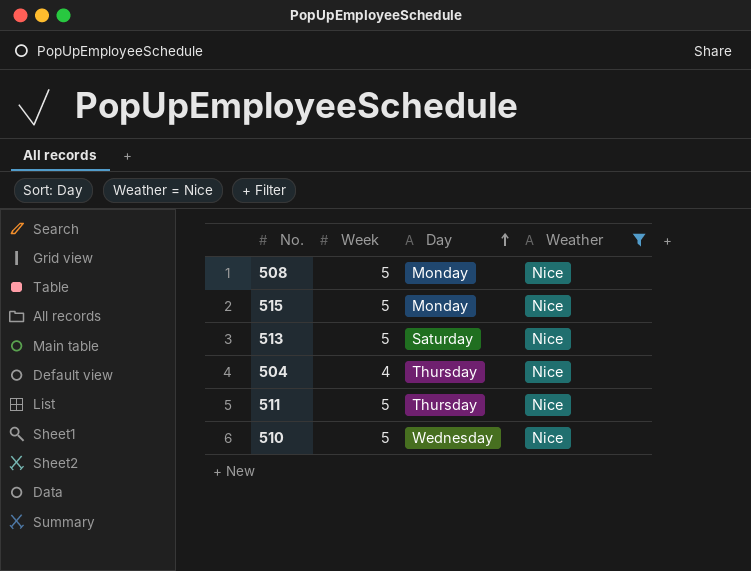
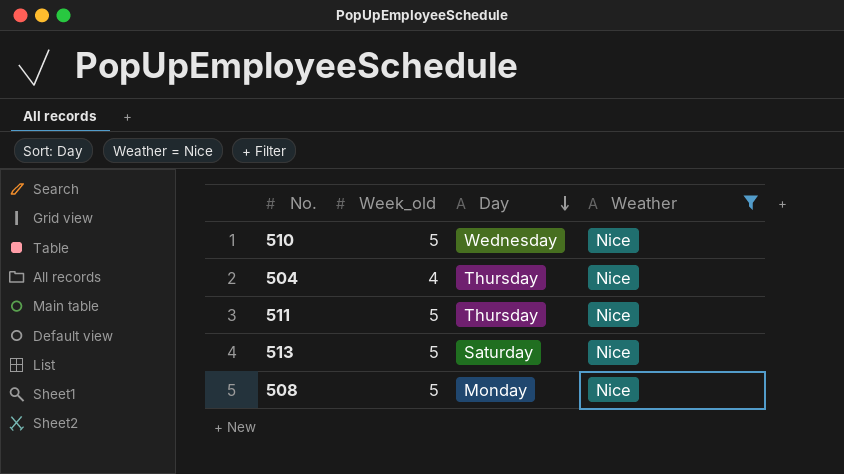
row order: Day ascending -> Day descending
column name: Week -> Week_old
row 515: 5 | Monday | Nice -> none

